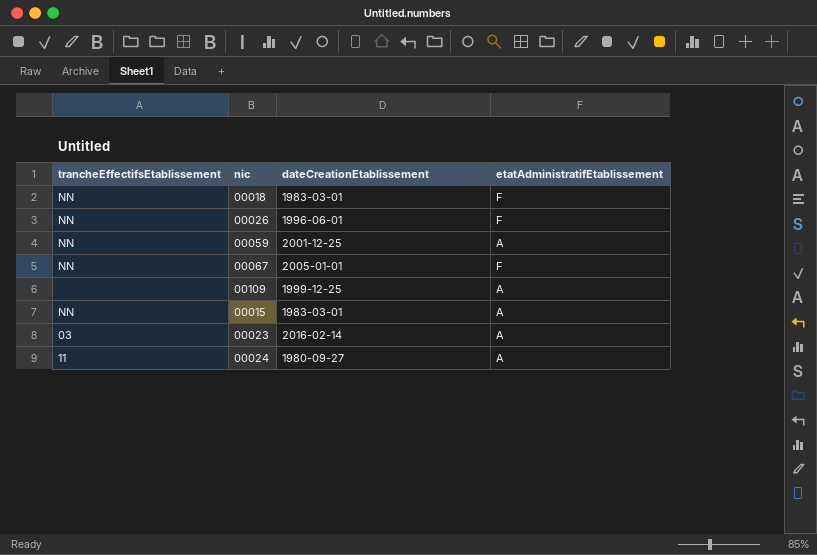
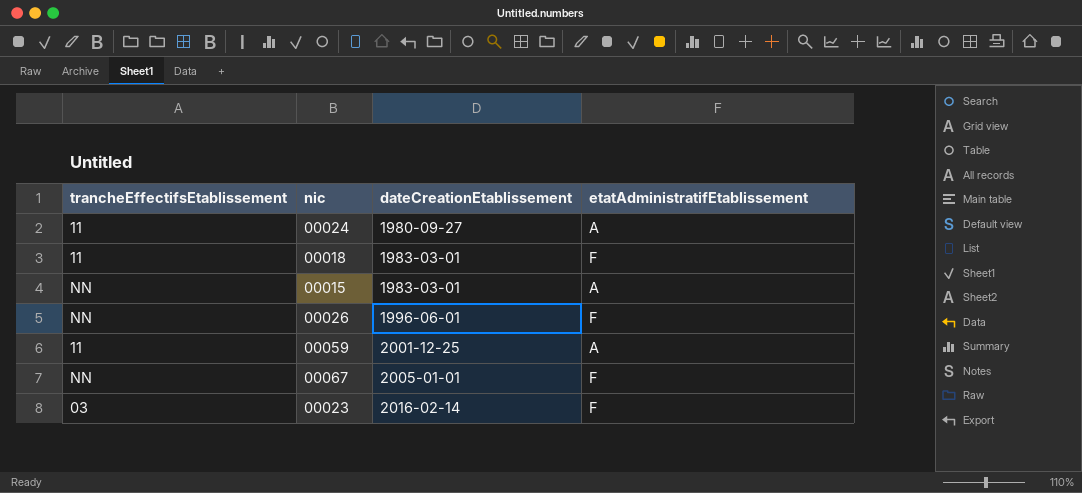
row order: none -> dateCreationEtablissement ascending
row 00109: none | 1999-12-25 | A -> none
00018 | trancheEffectifsEtablissement: NN -> 11
00059 | trancheEffectifsEtablissement: NN -> 11
00023 | etatAdministratifEtablissement: A -> F

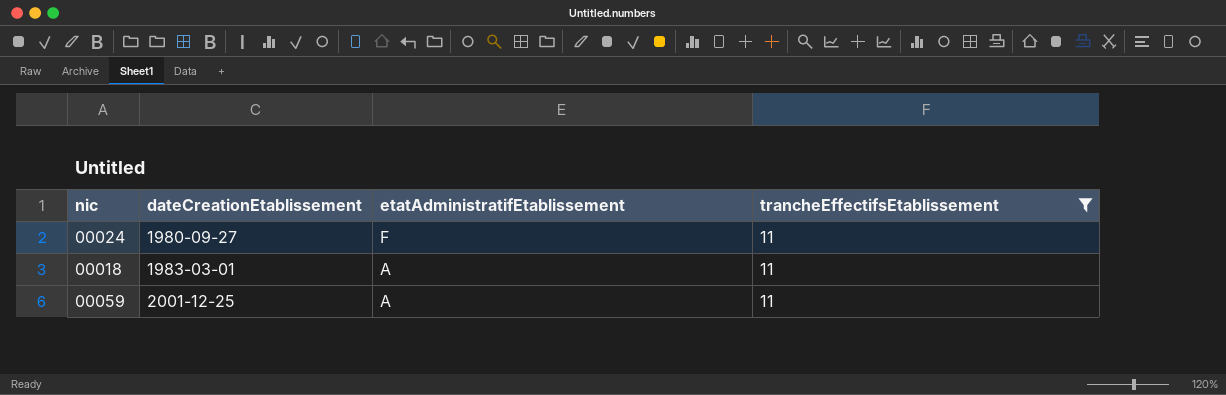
filter: none -> trancheEffectifsEtablissement = 11
column trancheEffectifsEtablissement | position: 1 -> 4
00024 | etatAdministratifEtablissement: A -> F
00018 | etatAdministratifEtablissement: F -> A

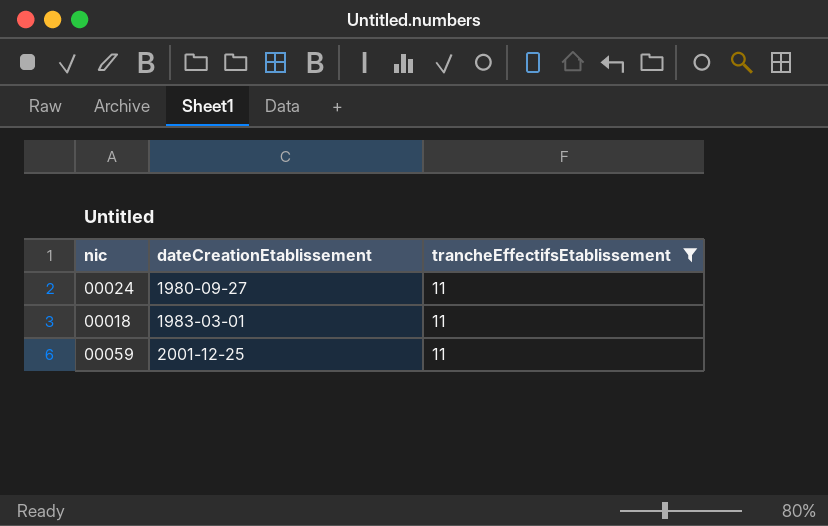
column etatAdministratifEtablissement | position: 3 -> none

